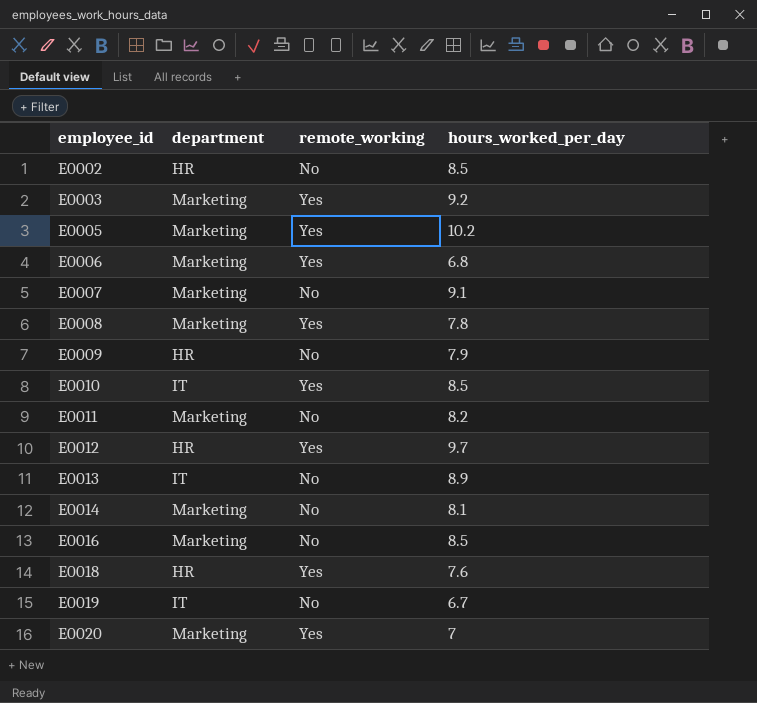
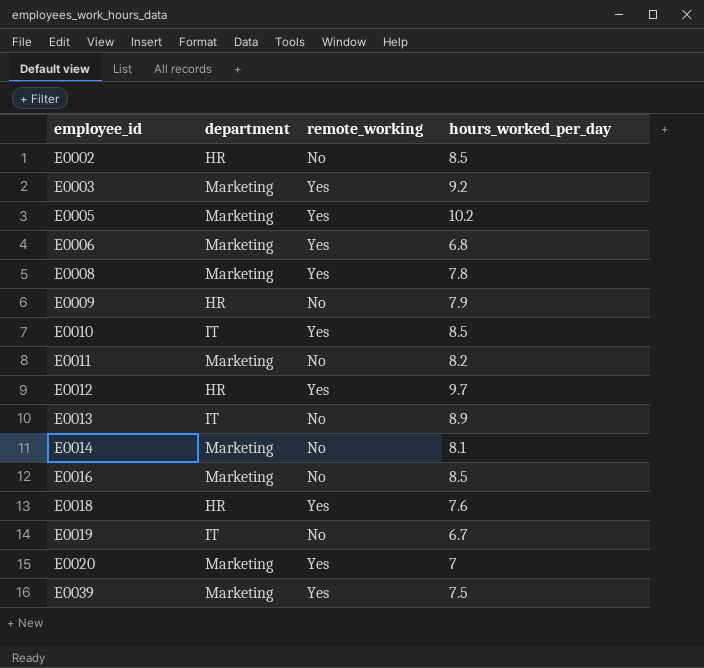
row E0007: Marketing | No | 9.1 -> none
row E0039: none -> Marketing | Yes | 7.5

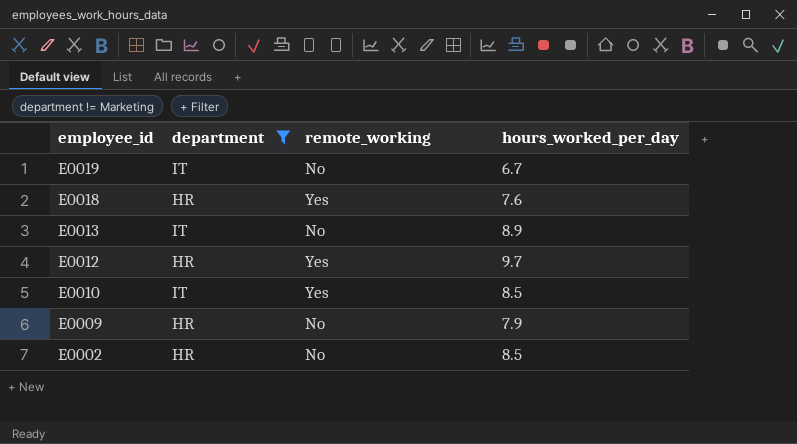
filter: none -> department != Marketing
row order: employee_id ascending -> employee_id descending

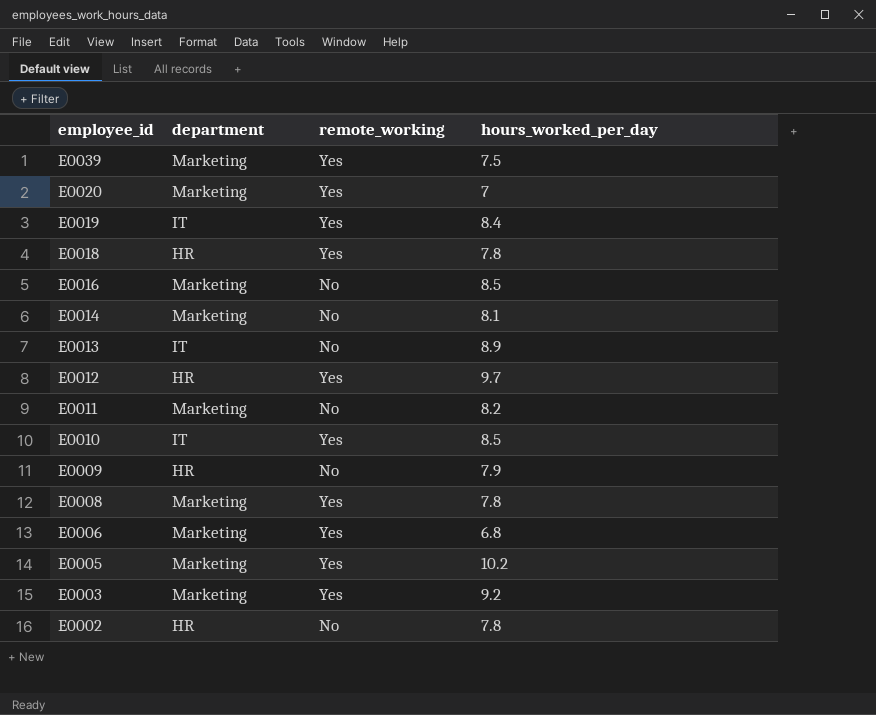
filter: department != Marketing -> none
E0019 | remote_working: No -> Yes
E0019 | hours_worked_per_day: 6.7 -> 8.4
E0018 | hours_worked_per_day: 7.6 -> 7.8
E0002 | hours_worked_per_day: 8.5 -> 7.8

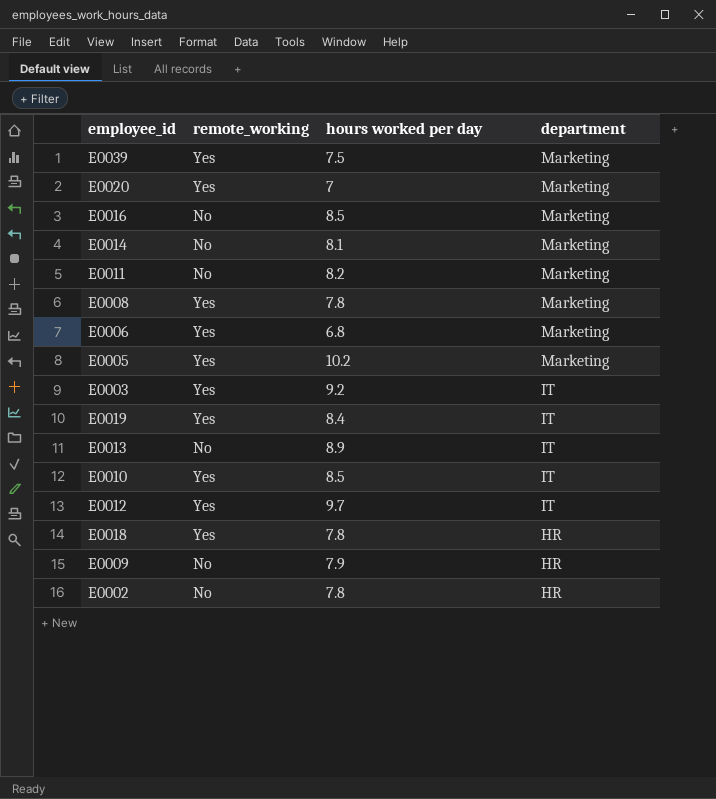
row order: employee_id descending -> department descending
column name: hours_worked_per_day -> hours worked per day
column department | position: 2 -> 4
E0003 | department: Marketing -> IT
E0012 | department: HR -> IT

